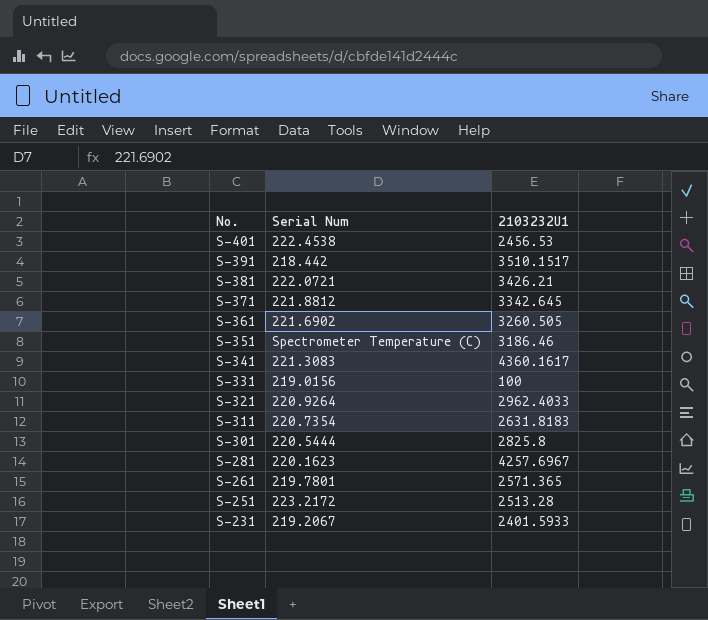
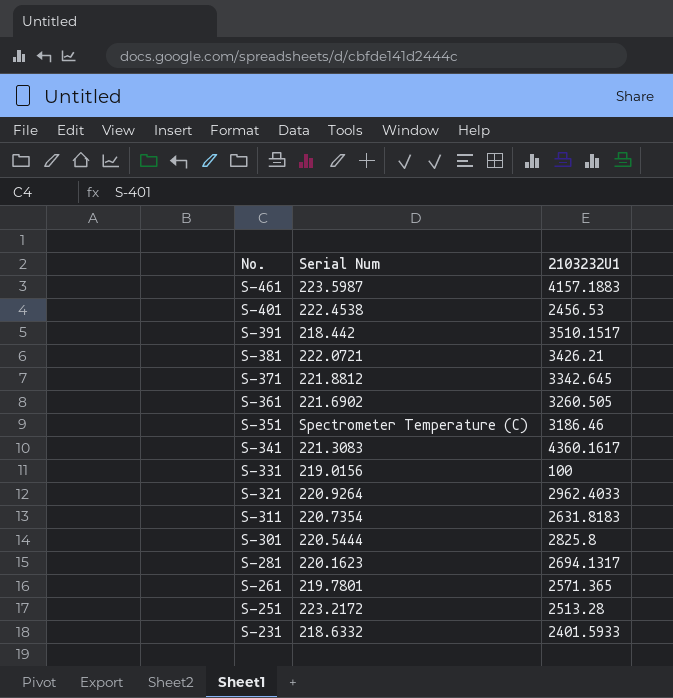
row S-461: none -> 223.5987 | 4157.1883
S-281 | 2103232U1: 4257.6967 -> 2694.1317
S-231 | Serial Num: 219.2067 -> 218.6332

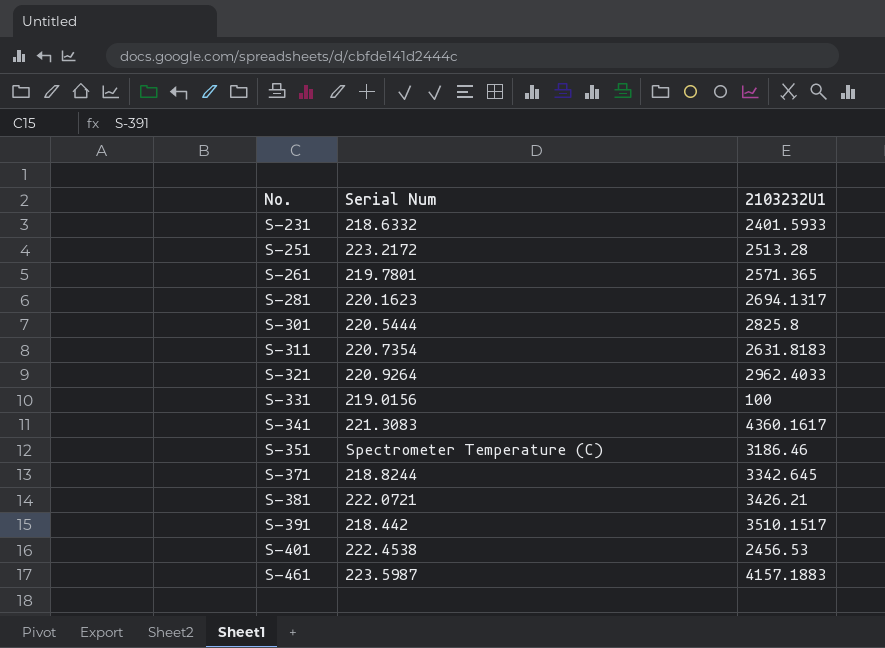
row order: No. descending -> No. ascending
row S-361: 221.6902 | 3260.505 -> none
S-371 | Serial Num: 221.8812 -> 218.8244

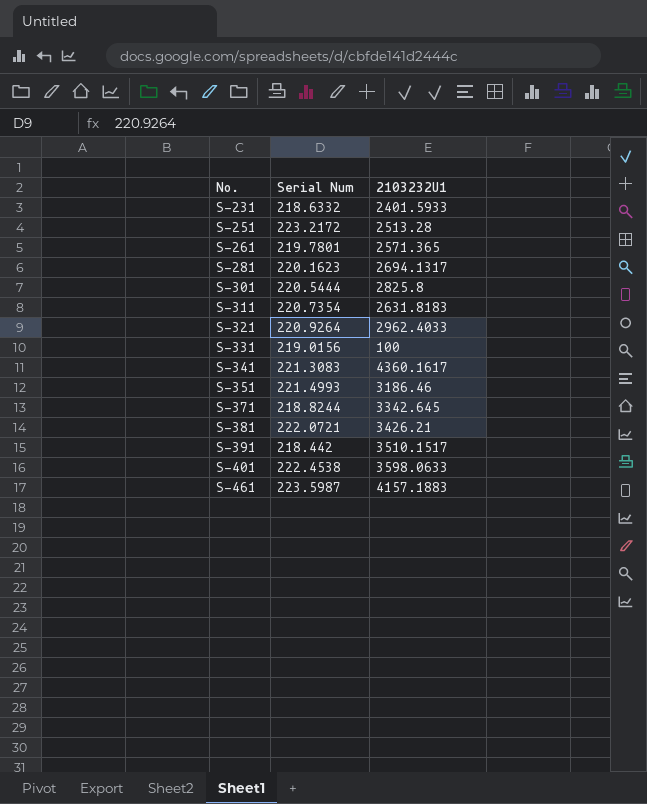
S-351 | Serial Num: Spectrometer Temperature (C) -> 221.4993
S-401 | 2103232U1: 2456.53 -> 3598.0633

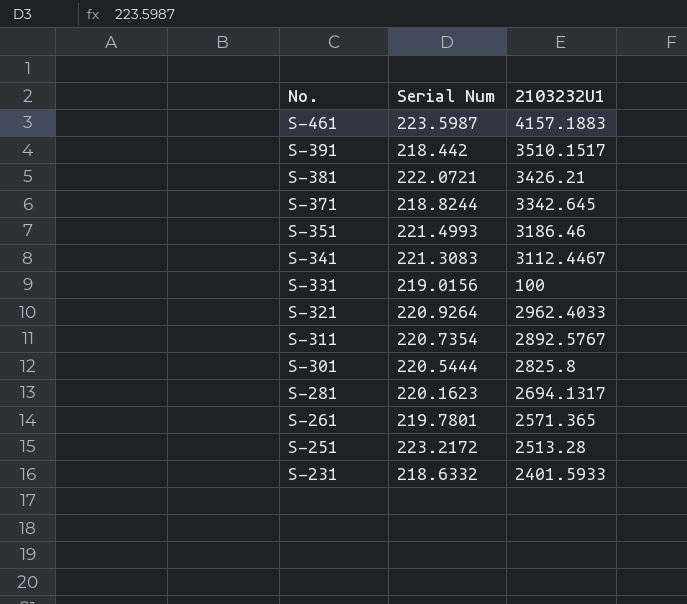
row order: No. ascending -> No. descending
row S-401: 222.4538 | 3598.0633 -> none
S-341 | 2103232U1: 4360.1617 -> 3112.4467
S-311 | 2103232U1: 2631.8183 -> 2892.5767

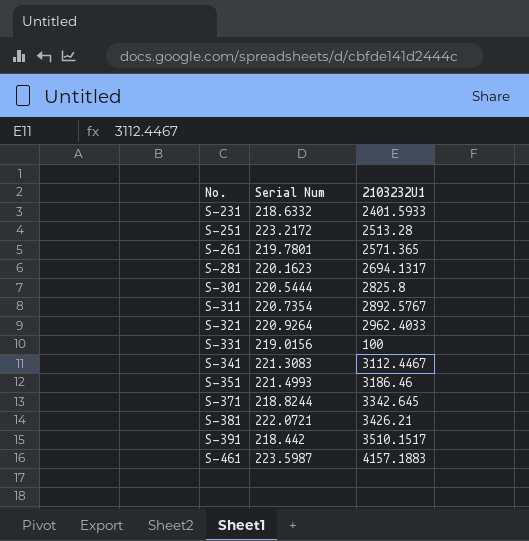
row order: No. descending -> No. ascending

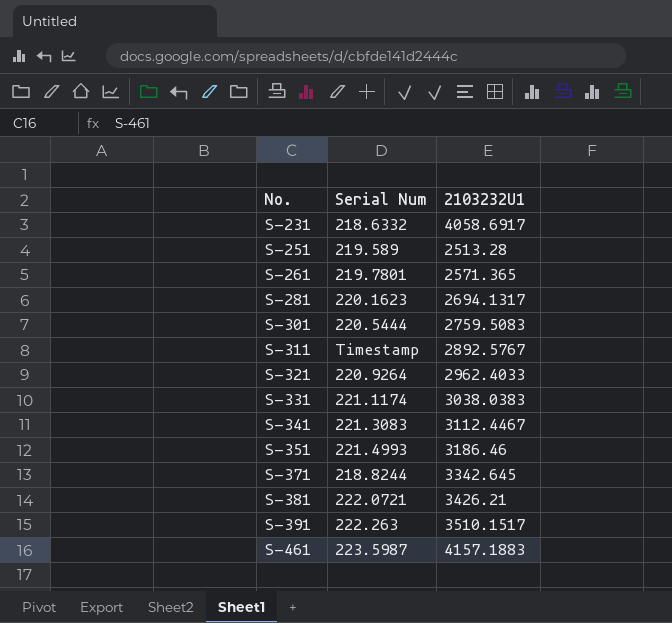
S-231 | 2103232U1: 2401.5933 -> 4058.6917
S-251 | Serial Num: 223.2172 -> 219.589
S-301 | 2103232U1: 2825.8 -> 2759.5083
S-311 | Serial Num: 220.7354 -> Timestamp
S-331 | Serial Num: 219.0156 -> 221.1174
S-331 | 2103232U1: 100 -> 3038.0383
S-391 | Serial Num: 218.442 -> 222.263

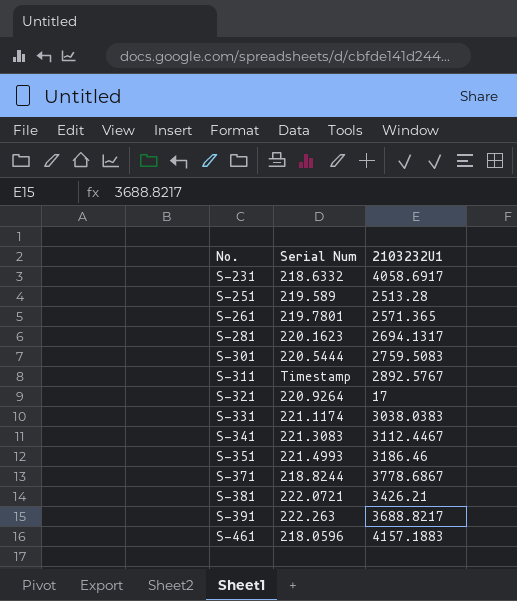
S-321 | 2103232U1: 2962.4033 -> 17
S-371 | 2103232U1: 3342.645 -> 3778.6867
S-391 | 2103232U1: 3510.1517 -> 3688.8217
S-461 | Serial Num: 223.5987 -> 218.0596

